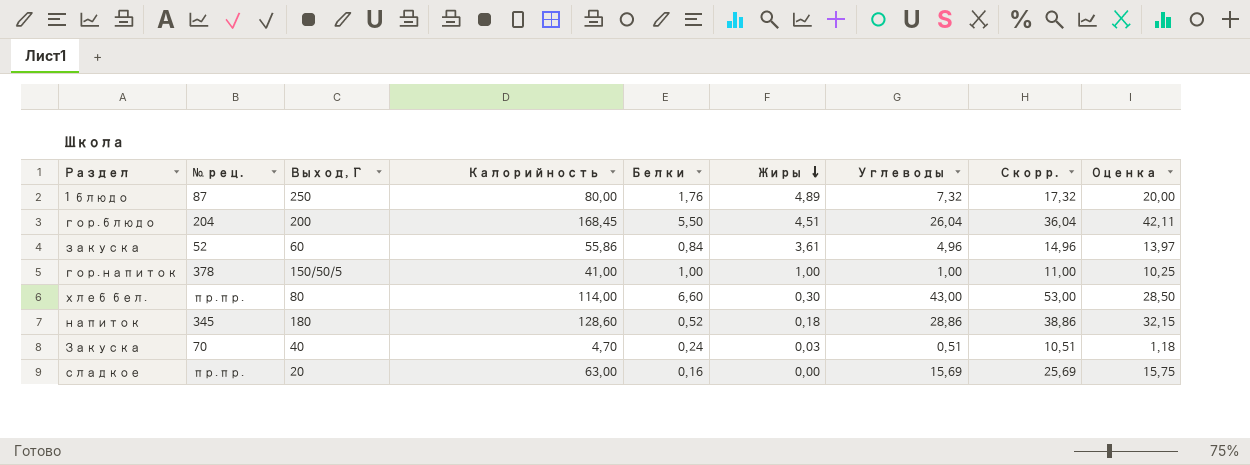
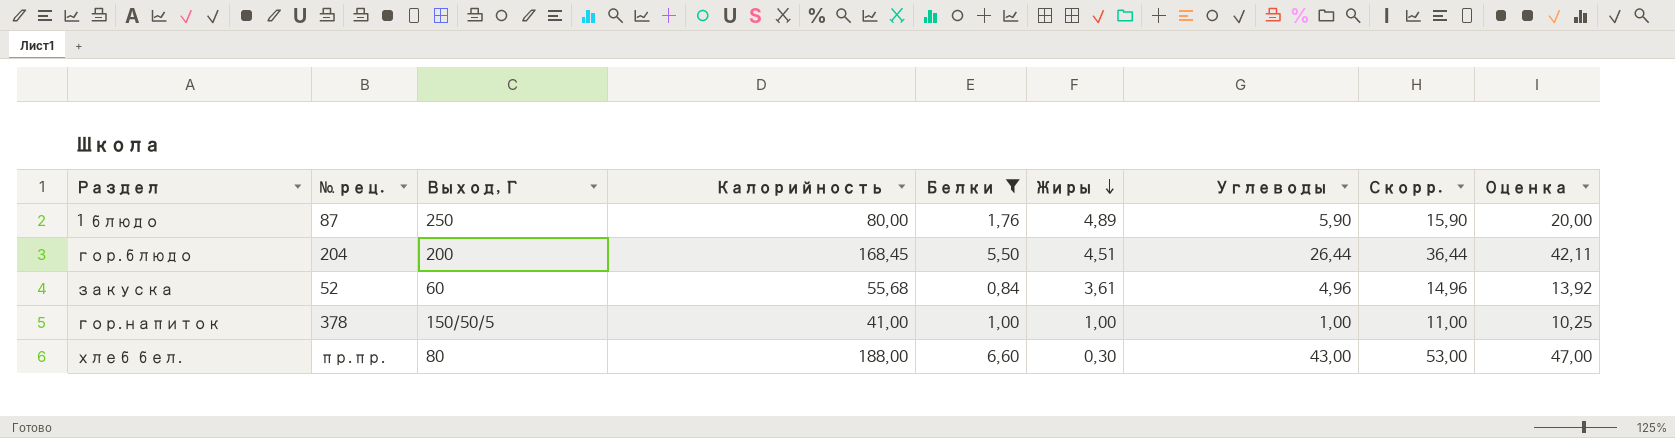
filter: none -> Белки >= 0,84
1 блюдо | Углеводы: 7,32 -> 5,90
1 блюдо | Скорр.: 17,32 -> 15,90
гор.блюдо | Углеводы: 26,04 -> 26,44
гор.блюдо | Скорр.: 36,04 -> 36,44
закуска | Калорийность: 55,86 -> 55,68
закуска | Оценка: 13,97 -> 13,92
хлеб бел. | Калорийность: 114,00 -> 188,00
хлеб бел. | Оценка: 28,50 -> 47,00

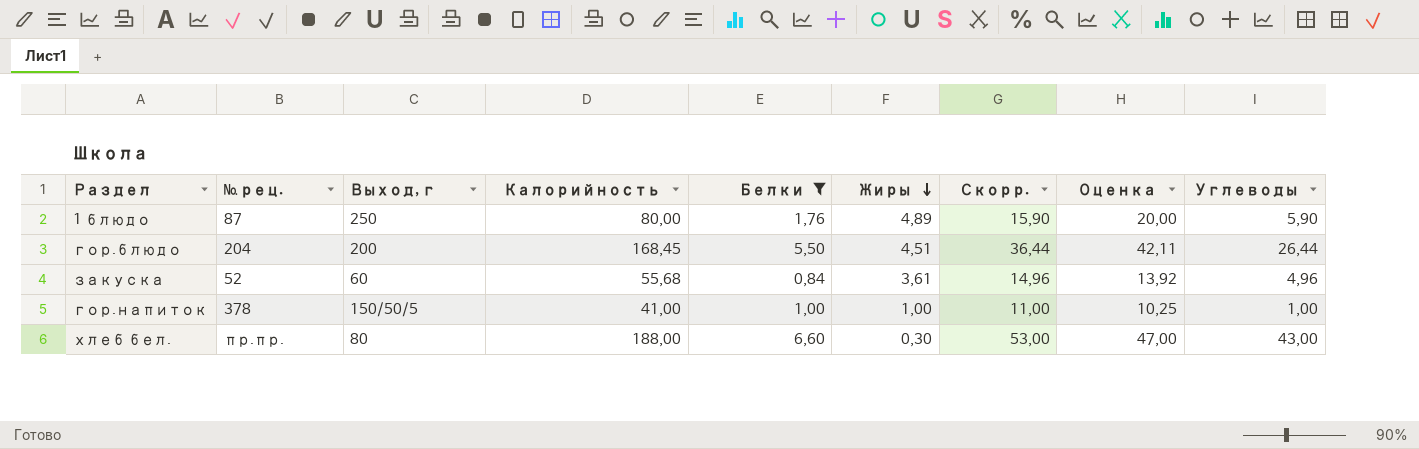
column name: Выход, Г -> Выход, г
column Углеводы | position: 7 -> 9

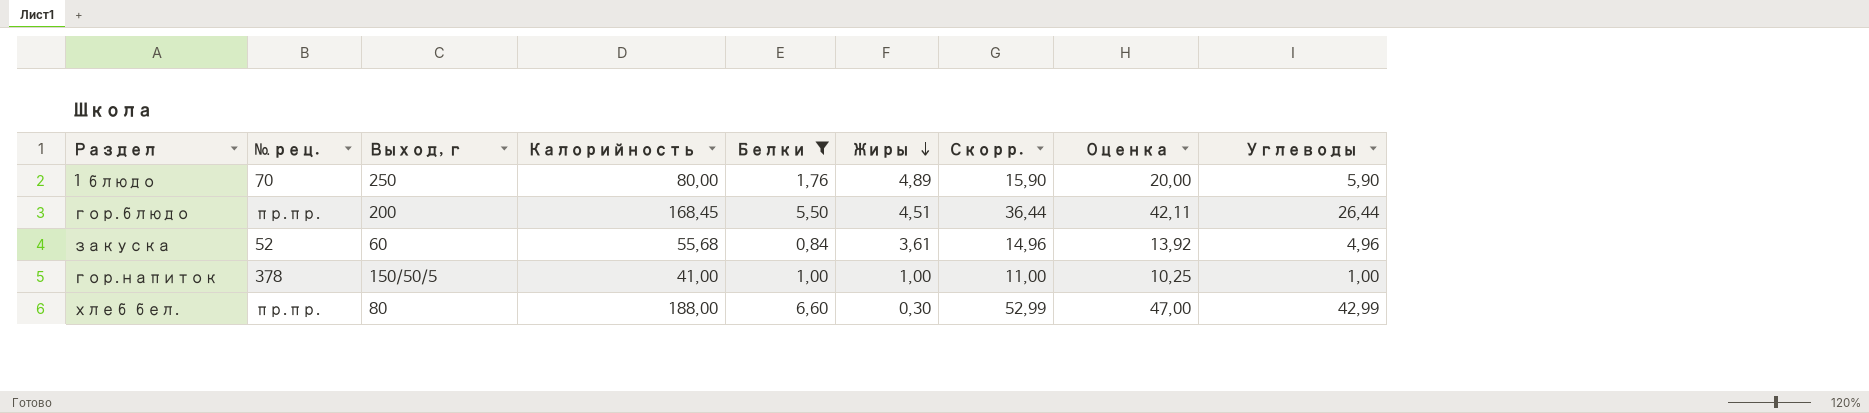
1 блюдо | № рец.: 87 -> 70
гор.блюдо | № рец.: 204 -> пр.пр.
хлеб бел. | Скорр.: 53,00 -> 52,99
хлеб бел. | Углеводы: 43,00 -> 42,99

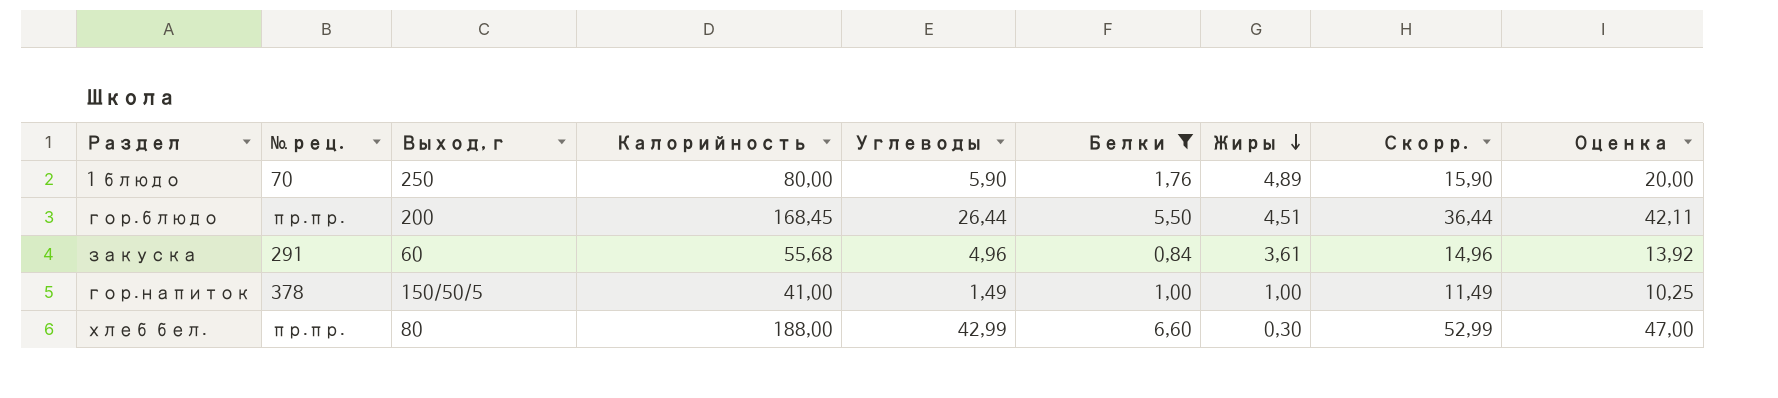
column Углеводы | position: 9 -> 5
закуска | № рец.: 52 -> 291
гор.напиток | Углеводы: 1,00 -> 1,49
гор.напиток | Скорр.: 11,00 -> 11,49

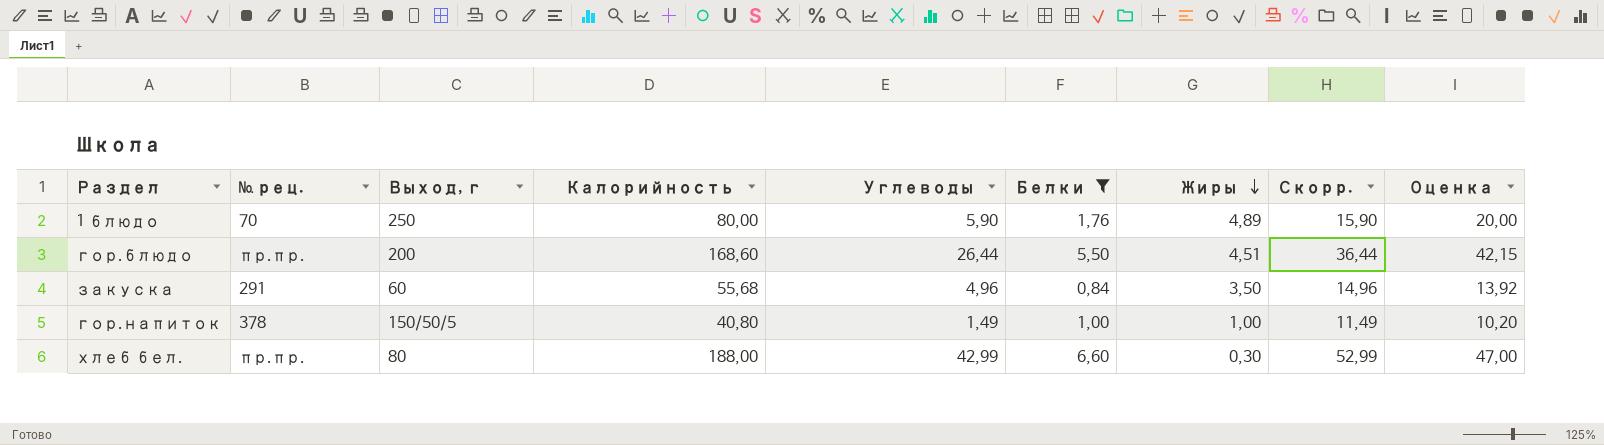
гор.блюдо | Калорийность: 168,45 -> 168,60
гор.блюдо | Оценка: 42,11 -> 42,15
закуска | Жиры: 3,61 -> 3,50
гор.напиток | Калорийность: 41,00 -> 40,80
гор.напиток | Оценка: 10,25 -> 10,20

